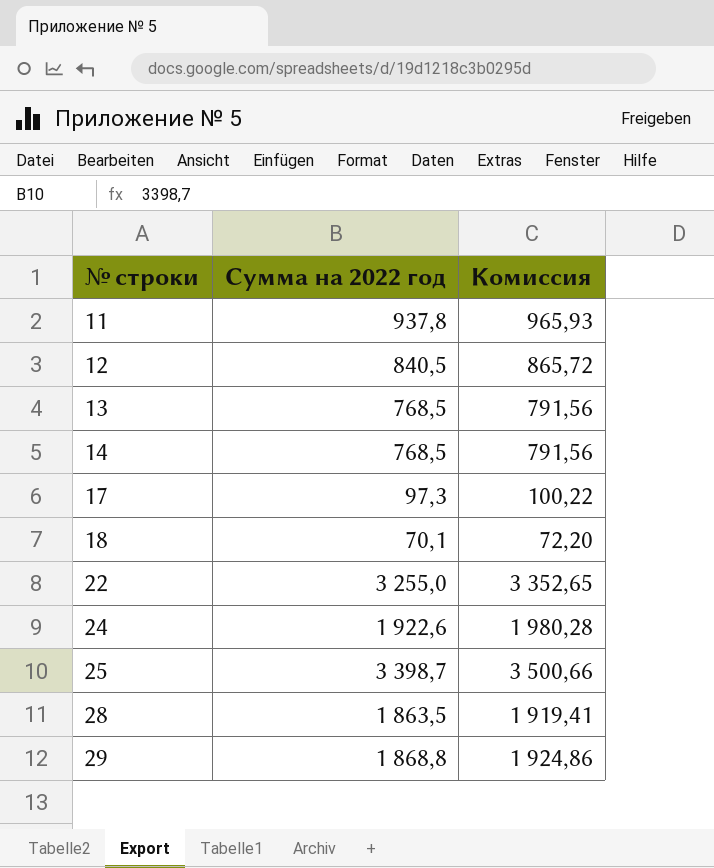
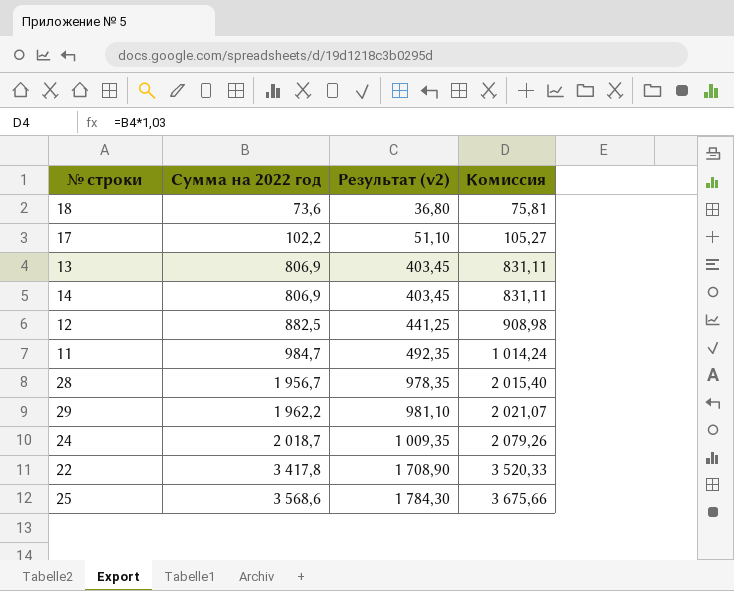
row order: № строки ascending -> Сумма на 2022 год ascending
column Результат (v2) | formula: none -> [Сумма на 2022 год] * 0,5
18 | Сумма на 2022 год: 70,1 -> 73,6
18 | Комиссия: 72,20 -> 75,81
17 | Сумма на 2022 год: 97,3 -> 102,2
17 | Комиссия: 100,22 -> 105,27
13 | Сумма на 2022 год: 768,5 -> 806,9
13 | Комиссия: 791,56 -> 831,11
14 | Сумма на 2022 год: 768,5 -> 806,9
14 | Комиссия: 791,56 -> 831,11
12 | Сумма на 2022 год: 840,5 -> 882,5
12 | Комиссия: 865,72 -> 908,98
11 | Сумма на 2022 год: 937,8 -> 984,7
11 | Комиссия: 965,93 -> 1 014,24
28 | Сумма на 2022 год: 1 863,5 -> 1 956,7
28 | Комиссия: 1 919,41 -> 2 015,40
29 | Сумма на 2022 год: 1 868,8 -> 1 962,2
29 | Комиссия: 1 924,86 -> 2 021,07
24 | Сумма на 2022 год: 1 922,6 -> 2 018,7
24 | Комиссия: 1 980,28 -> 2 079,26
22 | Сумма на 2022 год: 3 255,0 -> 3 417,8
22 | Комиссия: 3 352,65 -> 3 520,33
25 | Сумма на 2022 год: 3 398,7 -> 3 568,6
25 | Комиссия: 3 500,66 -> 3 675,66

